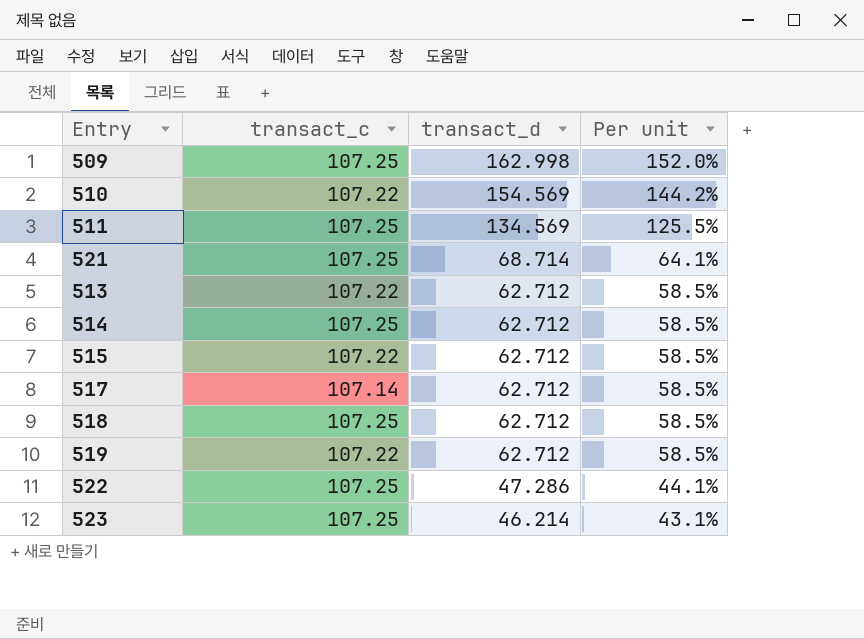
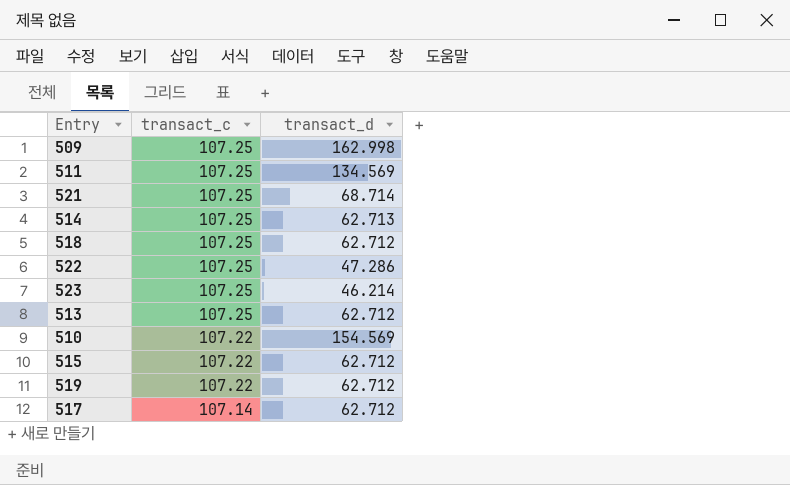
row order: transact_d descending -> transact_c descending
column Per unit | formula: [transact_d] / [transact_c] -> none
514 | transact_d: 62.712 -> 62.713
513 | transact_c: 107.22 -> 107.25

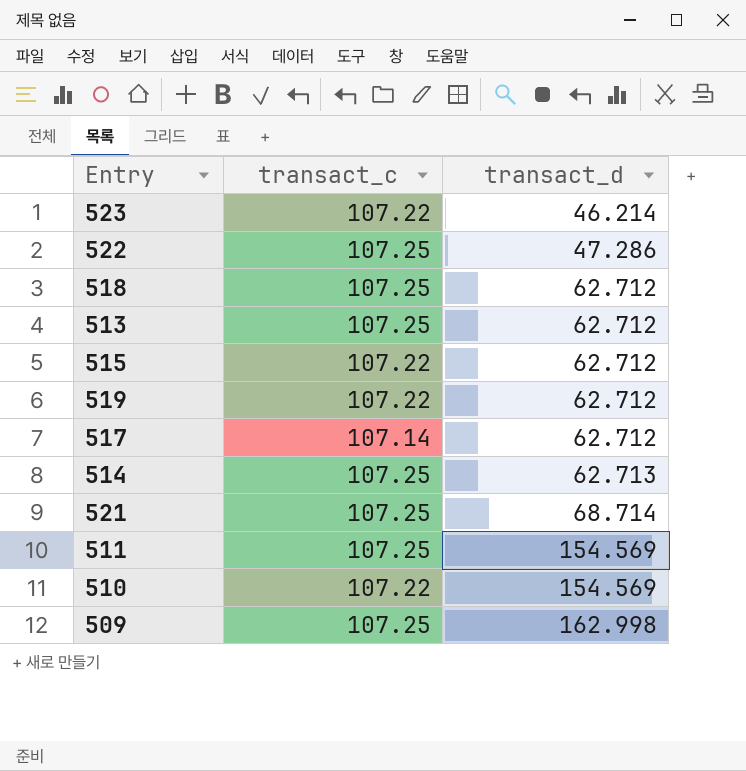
row order: transact_c descending -> transact_d ascending
523 | transact_c: 107.25 -> 107.22
511 | transact_d: 134.569 -> 154.569

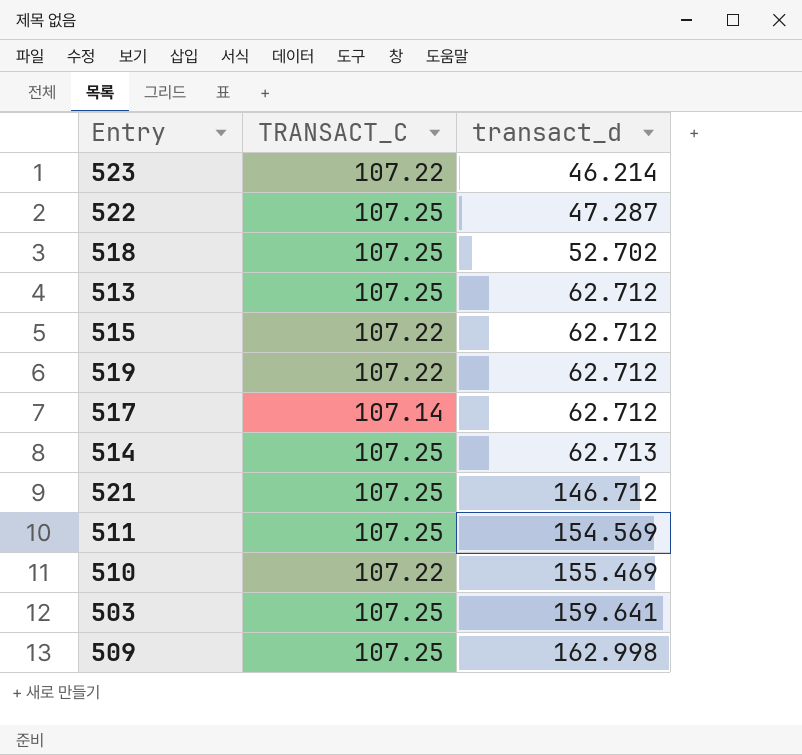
column name: transact_c -> TRANSACT_C
522 | transact_d: 47.286 -> 47.287
518 | transact_d: 62.712 -> 52.702
521 | transact_d: 68.714 -> 146.712
510 | transact_d: 154.569 -> 155.469
row 503: none -> 107.25 | 159.641

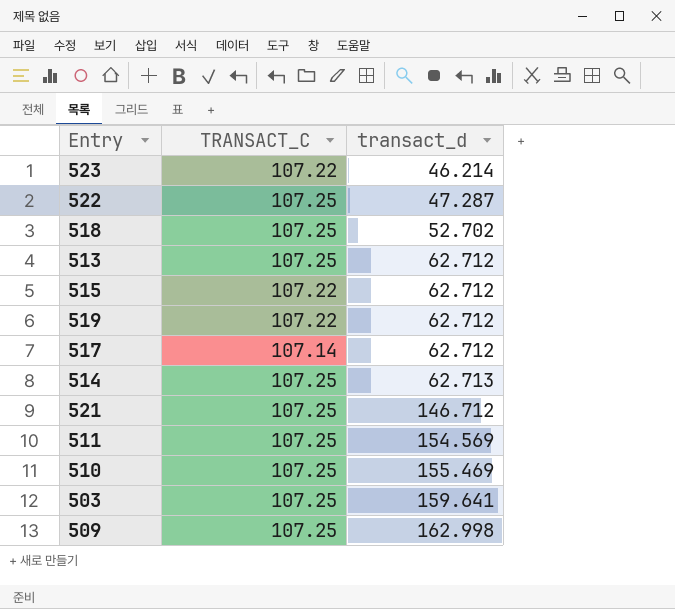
510 | TRANSACT_C: 107.22 -> 107.25

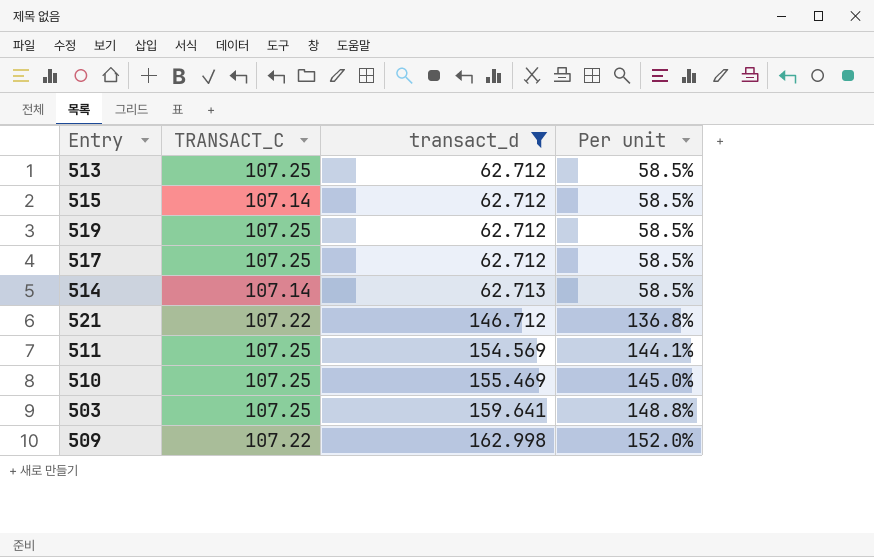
filter: none -> transact_d >= 62.712
column Per unit | formula: none -> [transact_d] / [TRANSACT_C]
515 | TRANSACT_C: 107.22 -> 107.14
519 | TRANSACT_C: 107.22 -> 107.25
517 | TRANSACT_C: 107.14 -> 107.25
514 | TRANSACT_C: 107.25 -> 107.14
521 | TRANSACT_C: 107.25 -> 107.22
509 | TRANSACT_C: 107.25 -> 107.22

